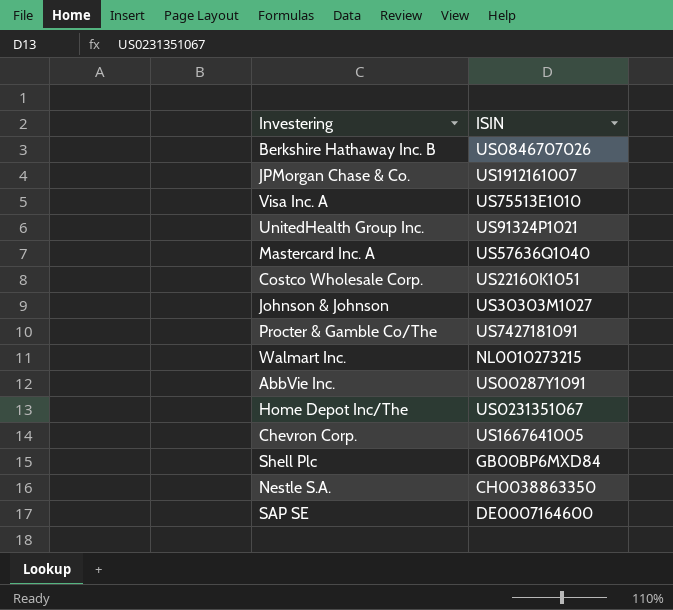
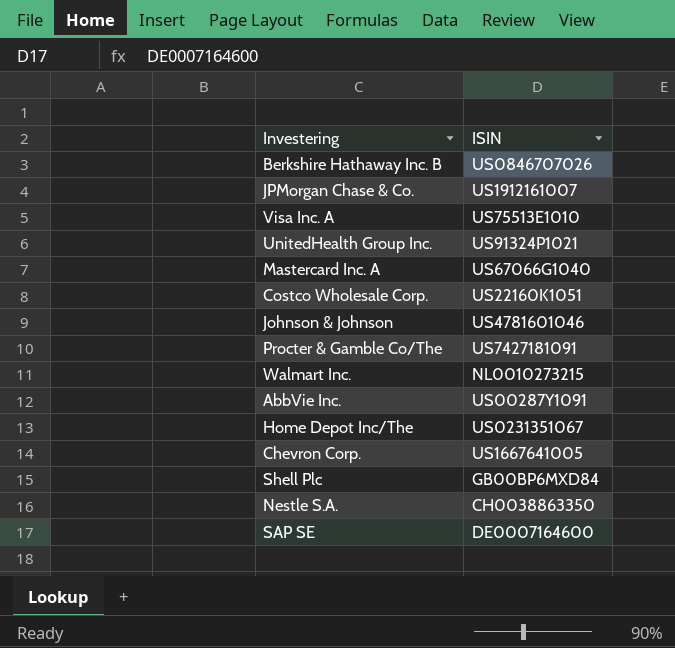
Mastercard Inc. A | ISIN: US57636Q1040 -> US67066G1040
Johnson & Johnson | ISIN: US30303M1027 -> US4781601046

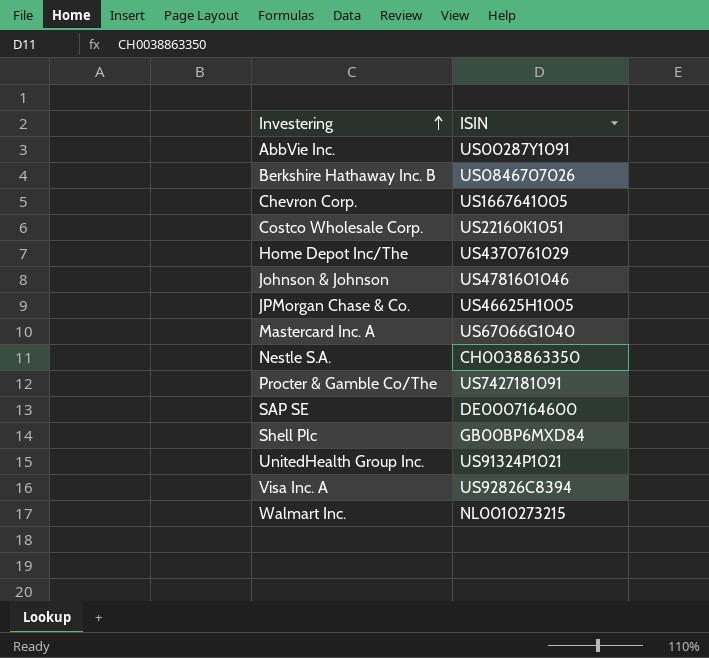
row order: none -> Investering ascending
Home Depot Inc/The | ISIN: US0231351067 -> US4370761029
JPMorgan Chase & Co. | ISIN: US1912161007 -> US46625H1005
Visa Inc. A | ISIN: US75513E1010 -> US92826C8394

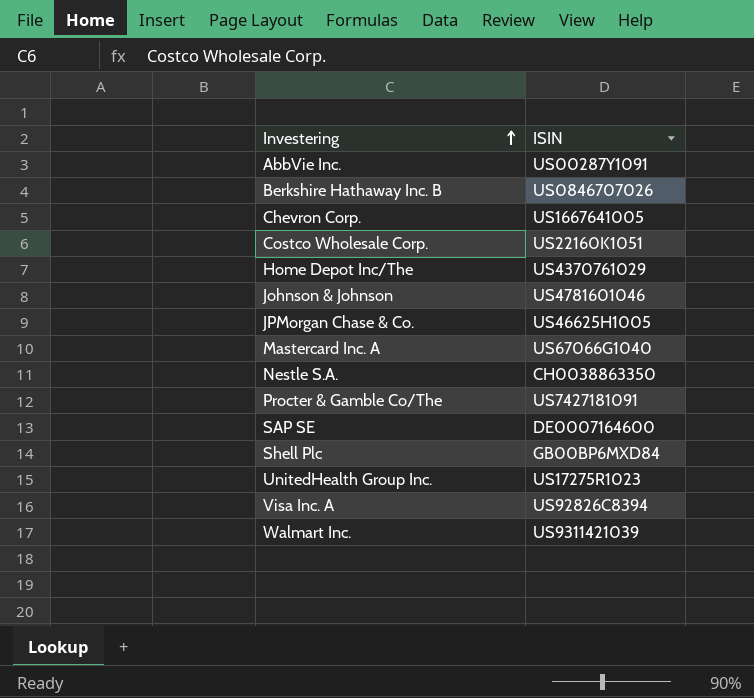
UnitedHealth Group Inc. | ISIN: US91324P1021 -> US17275R1023
Walmart Inc. | ISIN: NL0010273215 -> US9311421039

